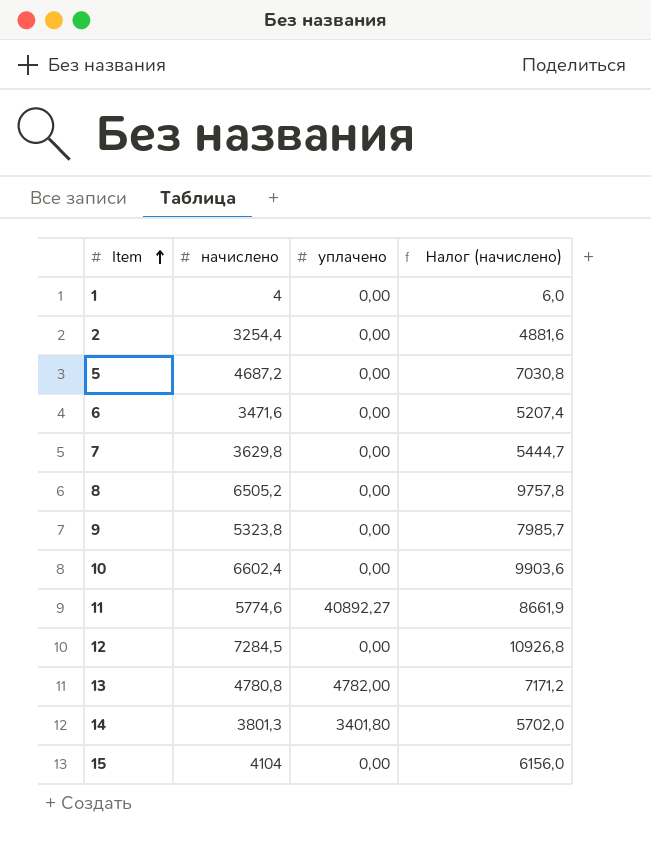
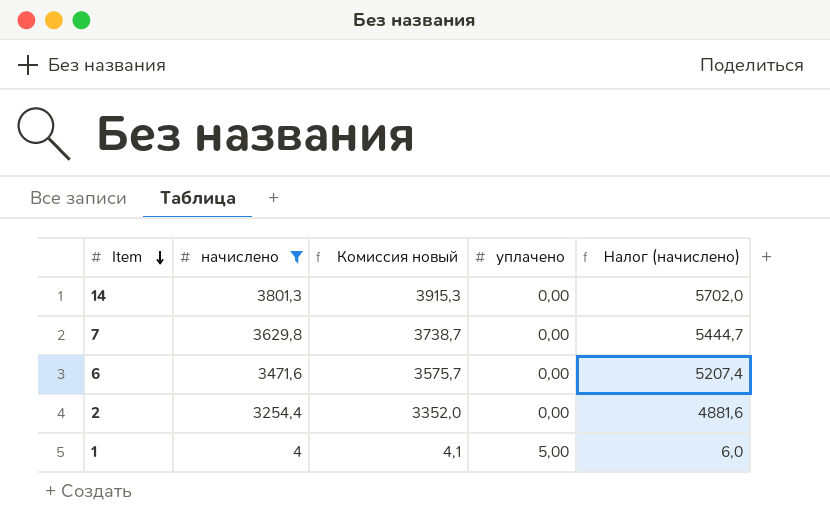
filter: none -> начислено <= 3801,3
row order: Item ascending -> Item descending
column Комиссия новый | formula: none -> [начислено] * 1,03
14 | уплачено: 3401,80 -> 0,00
1 | уплачено: 0,00 -> 5,00

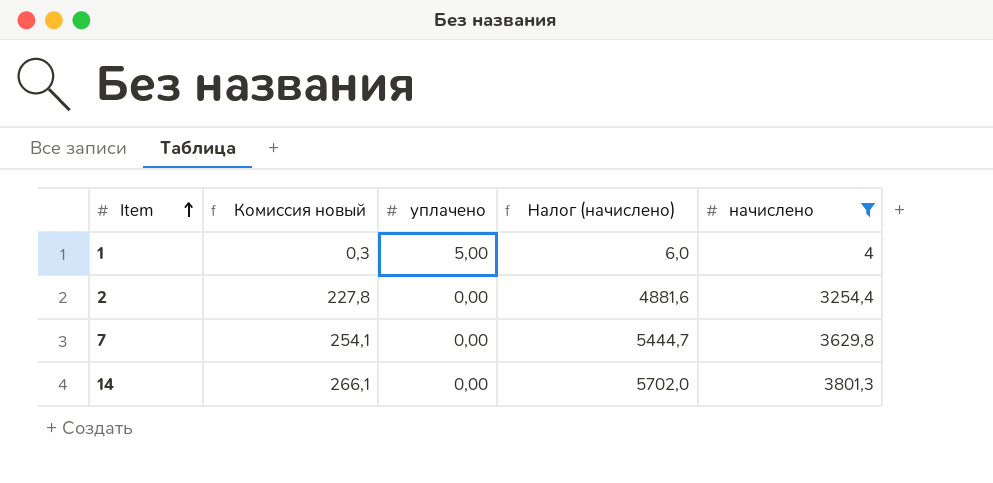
row order: Item descending -> Item ascending
column Комиссия новый | formula: [начислено] * 1,03 -> [начислено] * 0,07
column начислено | position: 2 -> 5
row 6: 3471,6 | 3575,7 | 0,00 | 5207,4 -> none

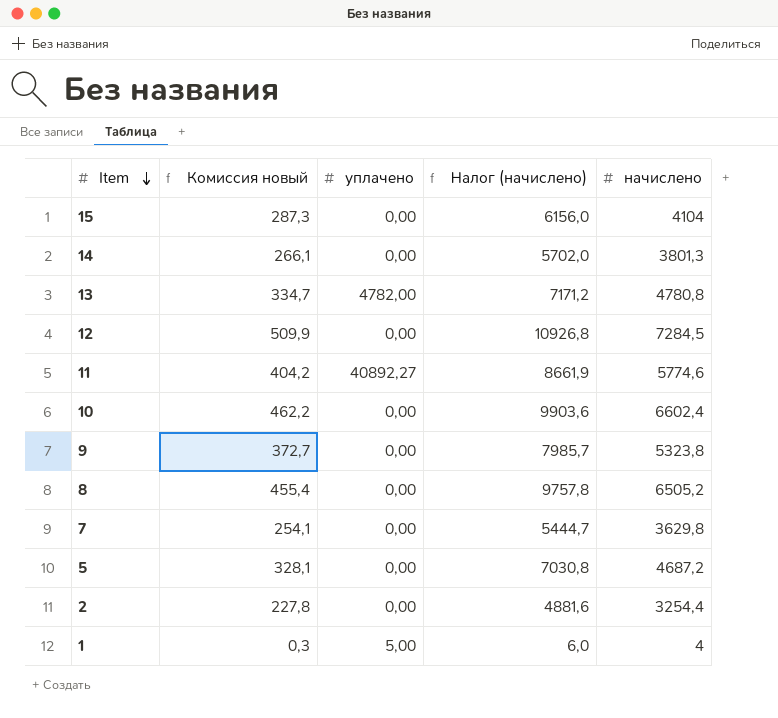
filter: начислено <= 3801,3 -> none
row order: Item ascending -> Item descending

